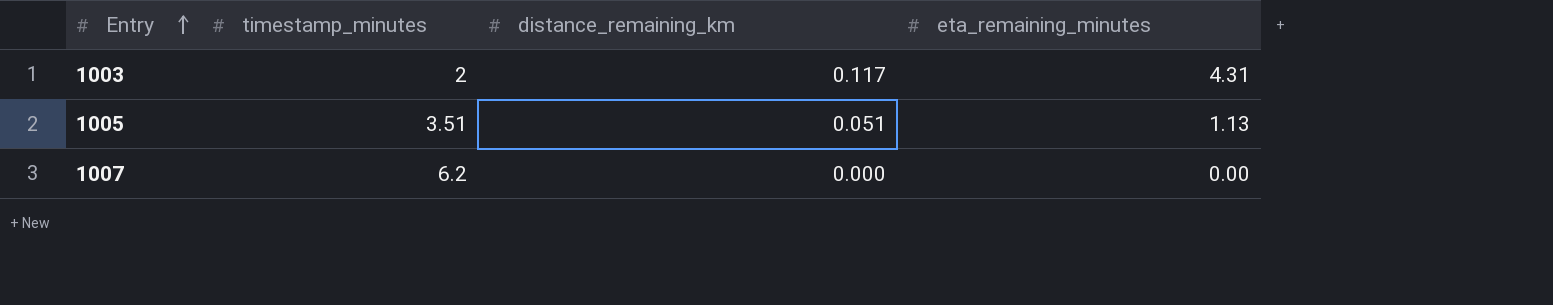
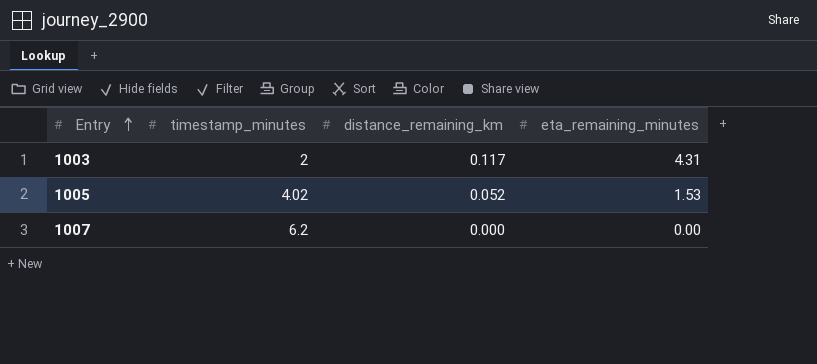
1005 | timestamp_minutes: 3.51 -> 4.02
1005 | distance_remaining_km: 0.051 -> 0.052
1005 | eta_remaining_minutes: 1.13 -> 1.53

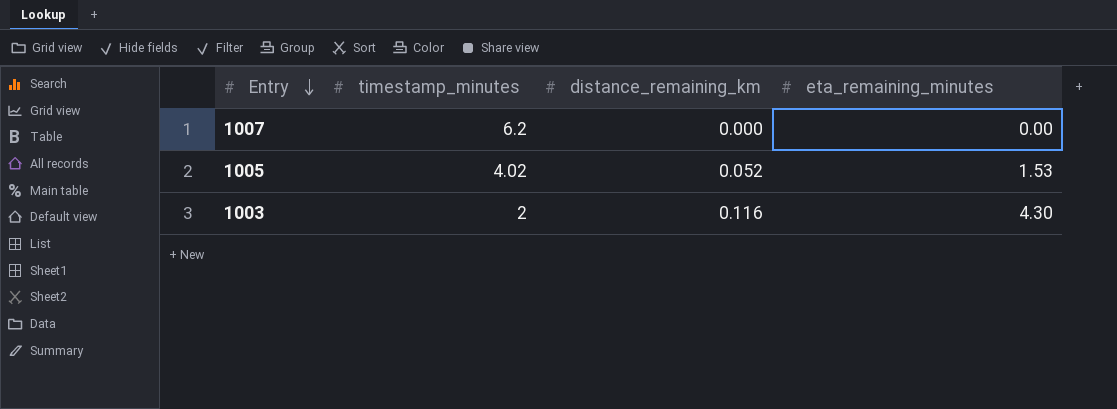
row order: Entry ascending -> Entry descending
1003 | distance_remaining_km: 0.117 -> 0.116
1003 | eta_remaining_minutes: 4.31 -> 4.30

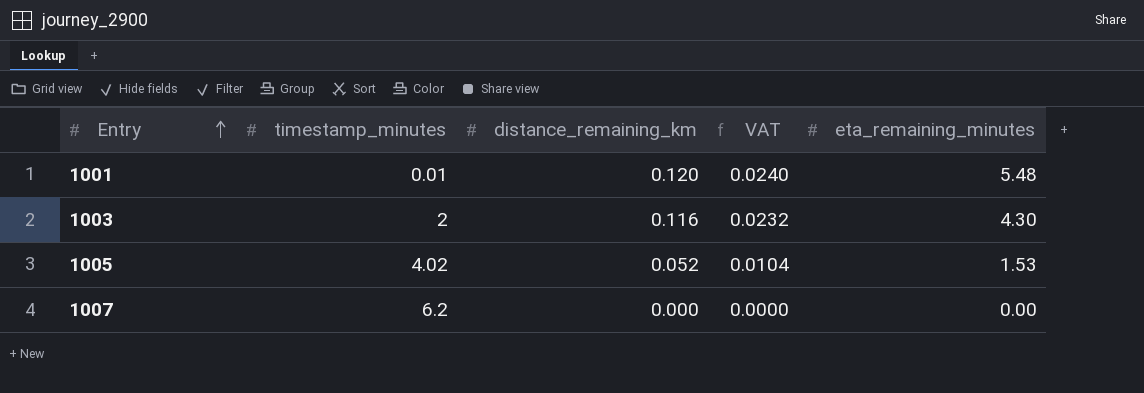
row order: Entry descending -> Entry ascending
column VAT | formula: none -> [distance_remaining_km] * 0.2
row 1001: none -> 0.01 | 0.120 | 0.0240 | 5.48

